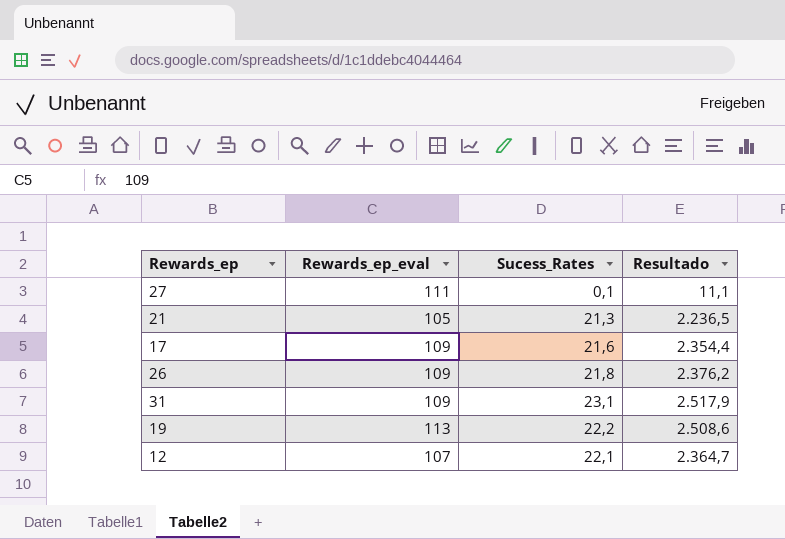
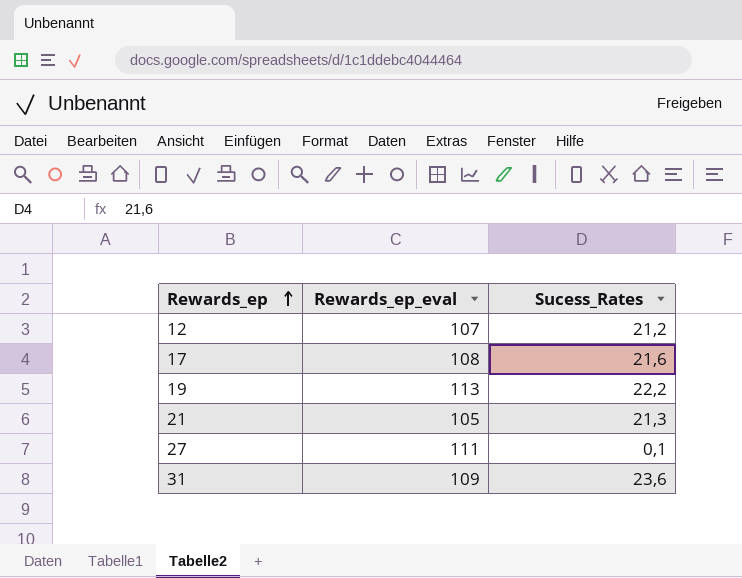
row order: none -> Rewards_ep ascending
column Resultado | formula: [Rewards_ep_eval] * [Sucess_Rates] -> none
row 26: 109 | 21,8 | 2.376,2 -> none
12 | Sucess_Rates: 22,1 -> 21,2
17 | Rewards_ep_eval: 109 -> 108
31 | Sucess_Rates: 23,1 -> 23,6

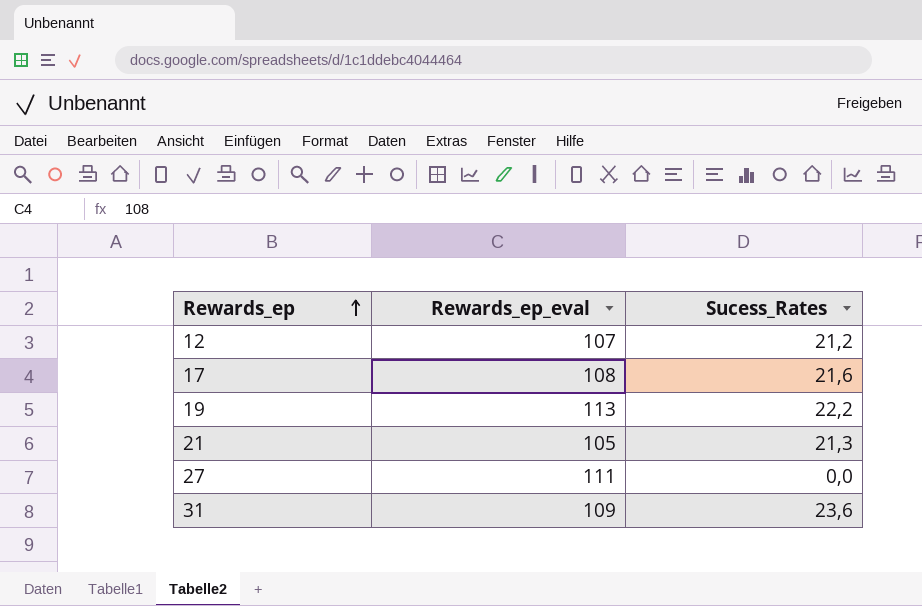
27 | Sucess_Rates: 0,1 -> 0,0

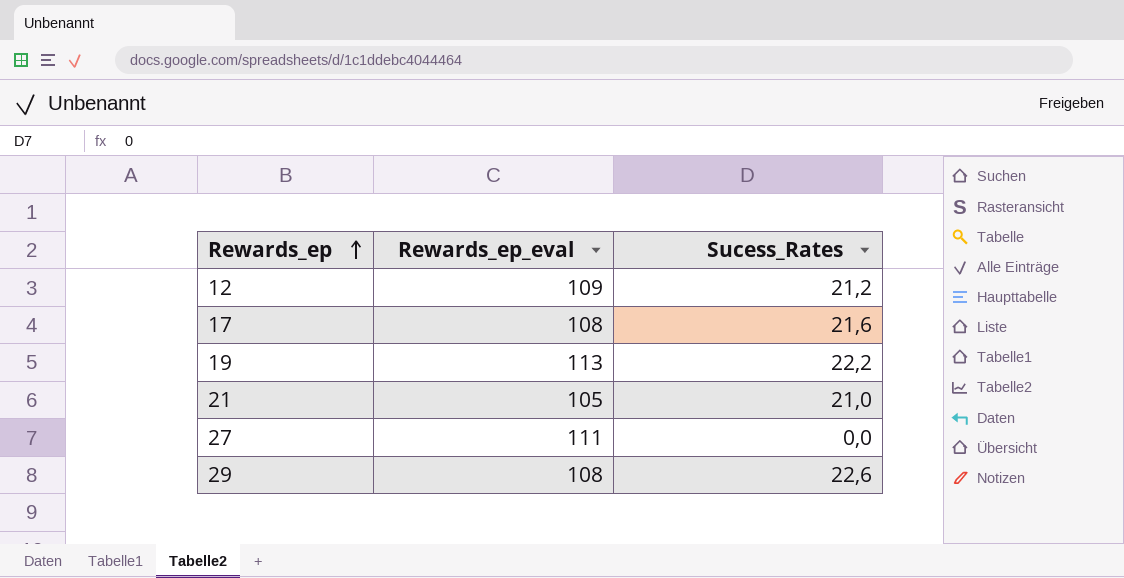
row 31: 109 | 23,6 -> none
12 | Rewards_ep_eval: 107 -> 109
21 | Sucess_Rates: 21,3 -> 21,0
row 29: none -> 108 | 22,6

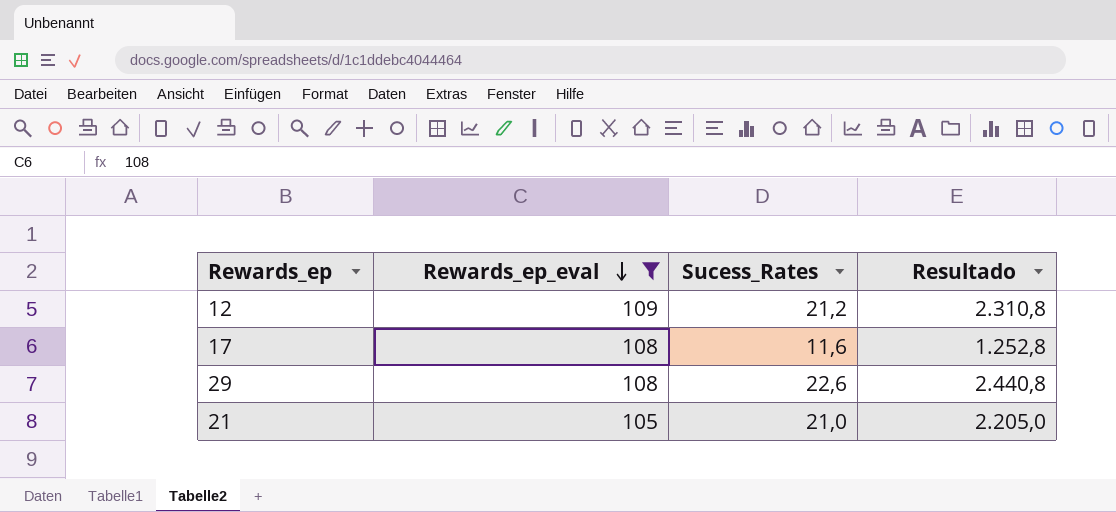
filter: none -> Rewards_ep_eval <= 109
row order: Rewards_ep ascending -> Rewards_ep_eval descending
column Resultado | formula: none -> [Rewards_ep_eval] * [Sucess_Rates]
17 | Sucess_Rates: 21,6 -> 11,6

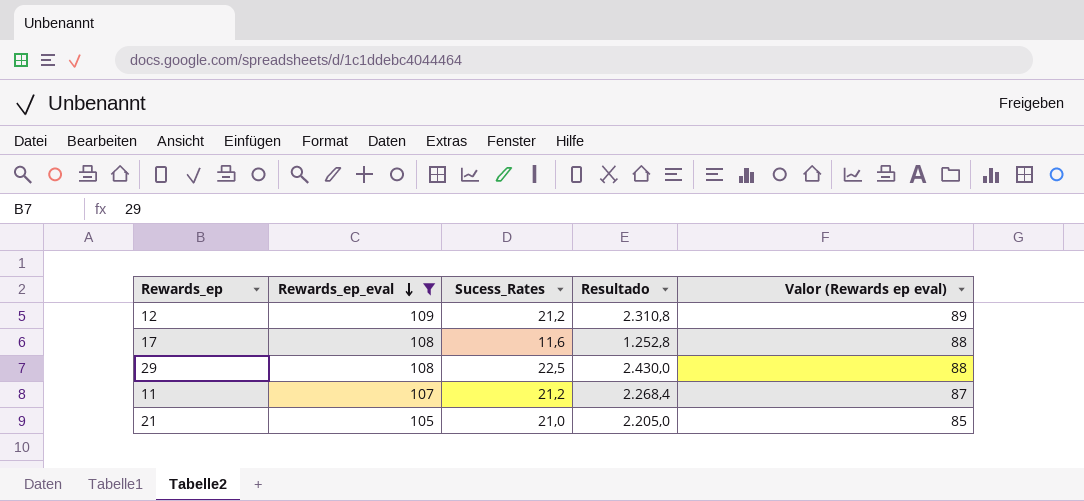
column Valor (Rewards ep eval) | formula: none -> [Rewards_ep_eval] - 20
29 | Sucess_Rates: 22,6 -> 22,5
29 | Resultado: 2.440,8 -> 2.430,0
row 11: none -> 107 | 21,2 | 2.268,4 | 87

